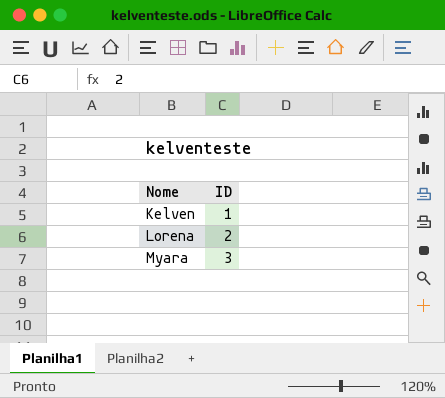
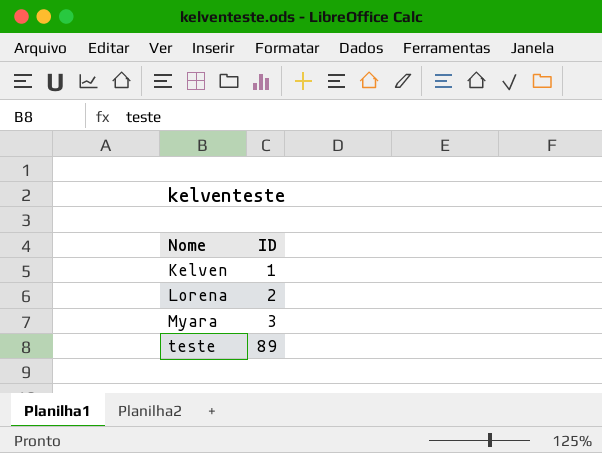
row teste: none -> 89

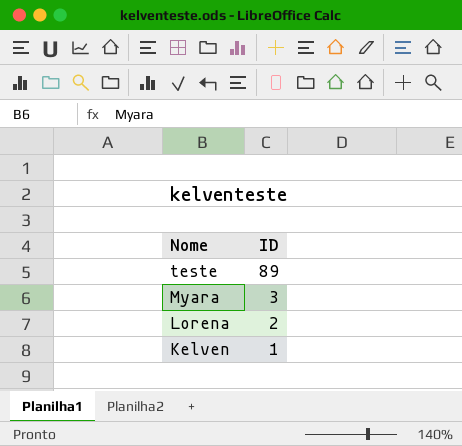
row order: Nome ascending -> Nome descending

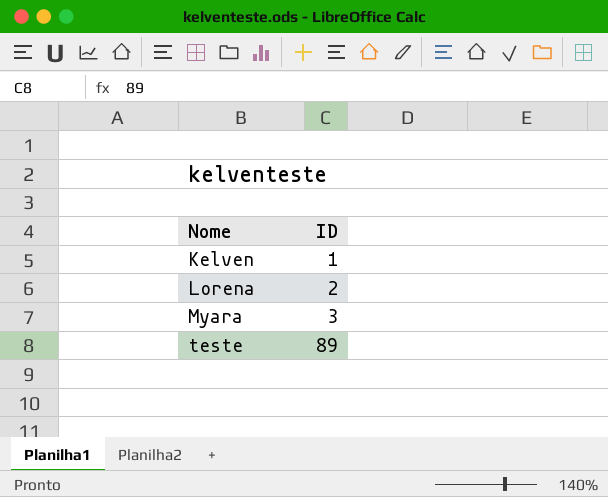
row order: Nome descending -> Nome ascending

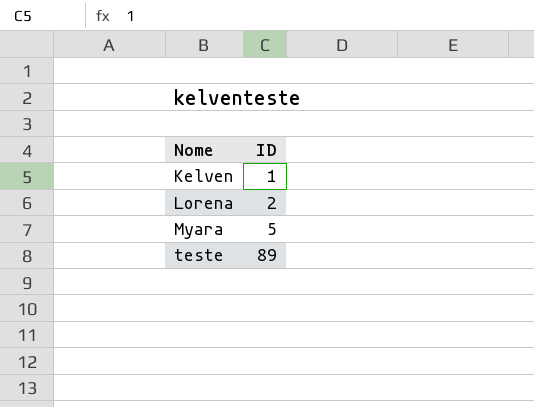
Myara | ID: 3 -> 5

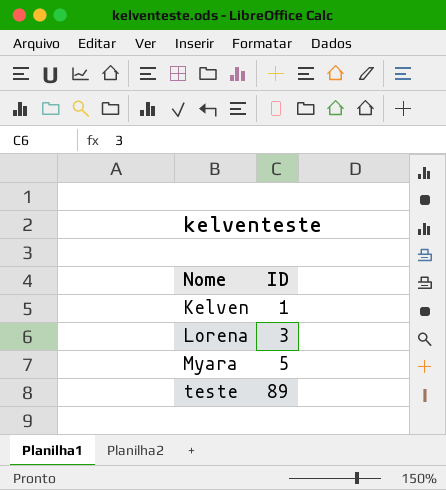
Lorena | ID: 2 -> 3

